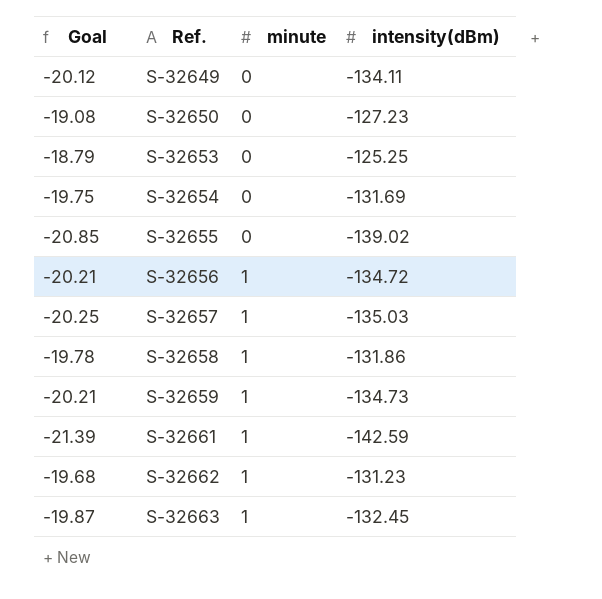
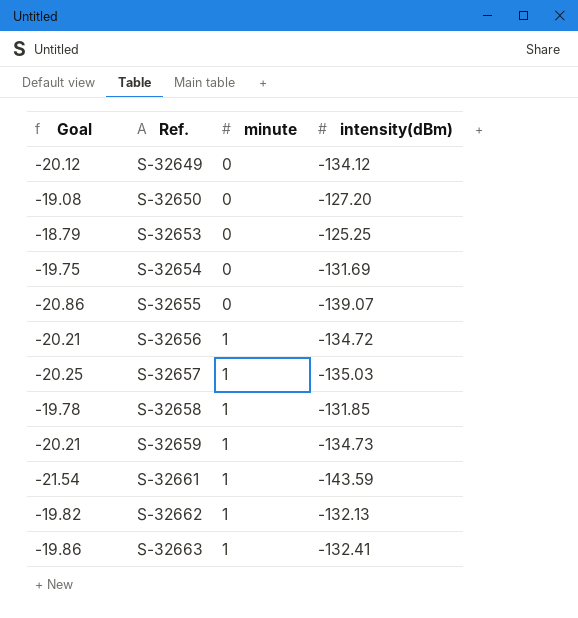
S-32649 | intensity(dBm): -134.11 -> -134.12
S-32650 | intensity(dBm): -127.23 -> -127.20
S-32655 | Goal: -20.85 -> -20.86
S-32655 | intensity(dBm): -139.02 -> -139.07
S-32658 | intensity(dBm): -131.86 -> -131.85
S-32661 | Goal: -21.39 -> -21.54
S-32661 | intensity(dBm): -142.59 -> -143.59
S-32662 | Goal: -19.68 -> -19.82
S-32662 | intensity(dBm): -131.23 -> -132.13
S-32663 | Goal: -19.87 -> -19.86
S-32663 | intensity(dBm): -132.45 -> -132.41

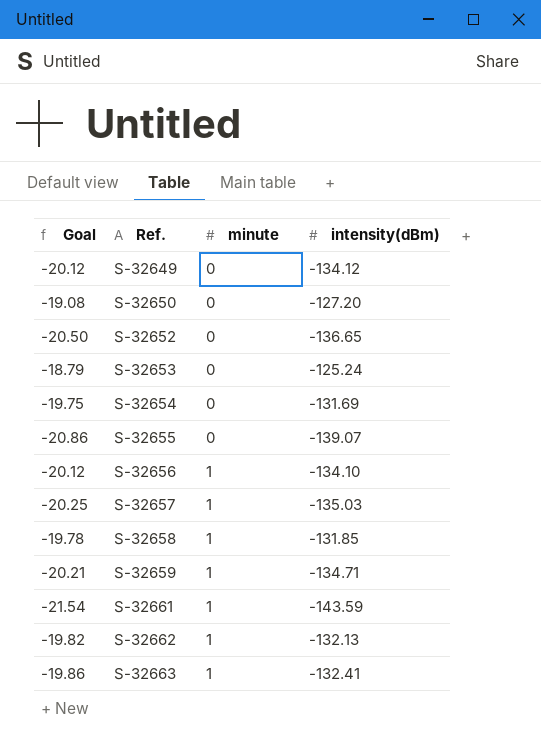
row S-32652: none -> -20.50 | 0 | -136.65
S-32653 | intensity(dBm): -125.25 -> -125.24
S-32656 | Goal: -20.21 -> -20.12
S-32656 | intensity(dBm): -134.72 -> -134.10
S-32659 | intensity(dBm): -134.73 -> -134.71

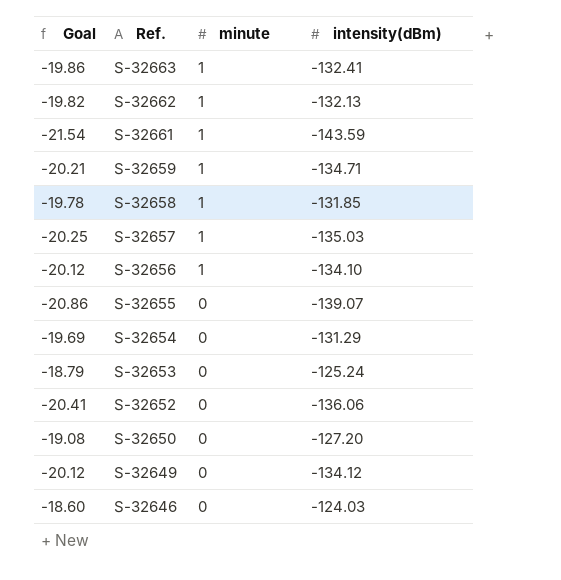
row order: Ref. ascending -> Ref. descending
S-32654 | Goal: -19.75 -> -19.69
S-32654 | intensity(dBm): -131.69 -> -131.29
S-32652 | Goal: -20.50 -> -20.41
S-32652 | intensity(dBm): -136.65 -> -136.06
row S-32646: none -> -18.60 | 0 | -124.03

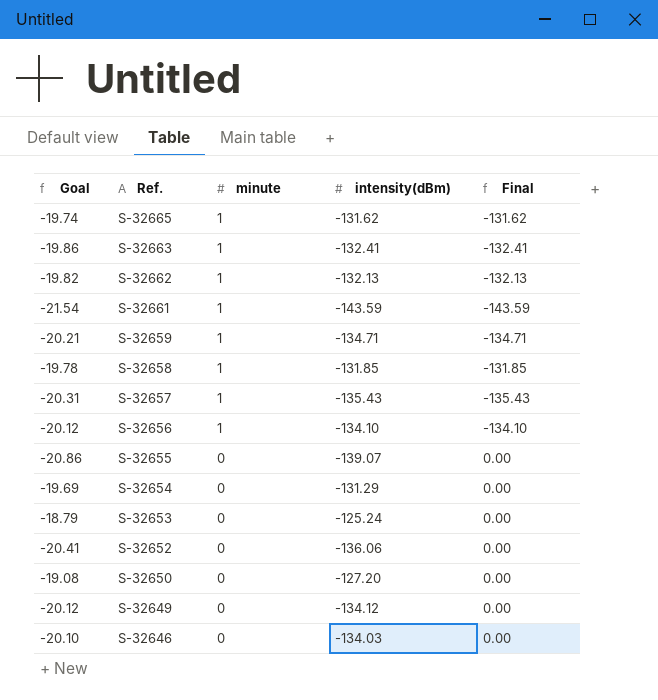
column Final | formula: none -> [minute] * [intensity(dBm)]
row S-32665: none -> -19.74 | 1 | -131.62 | -131.62
S-32657 | Goal: -20.25 -> -20.31
S-32657 | intensity(dBm): -135.03 -> -135.43
S-32646 | Goal: -18.60 -> -20.10
S-32646 | intensity(dBm): -124.03 -> -134.03

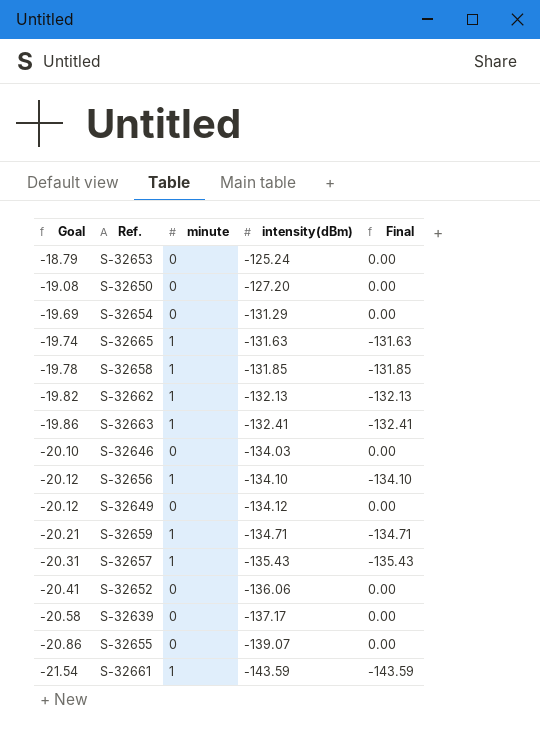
row order: Ref. descending -> Goal descending
S-32665 | intensity(dBm): -131.62 -> -131.63
S-32665 | Final: -131.62 -> -131.63
row S-32639: none -> -20.58 | 0 | -137.17 | 0.00

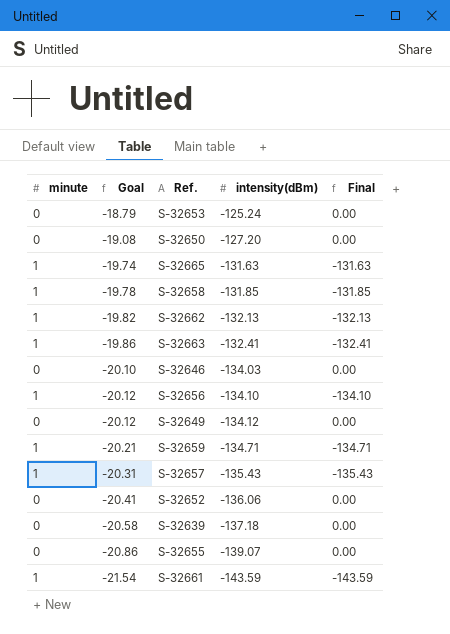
column minute | position: 3 -> 1
row S-32654: -19.69 | 0 | -131.29 | 0.00 -> none
S-32639 | intensity(dBm): -137.17 -> -137.18

